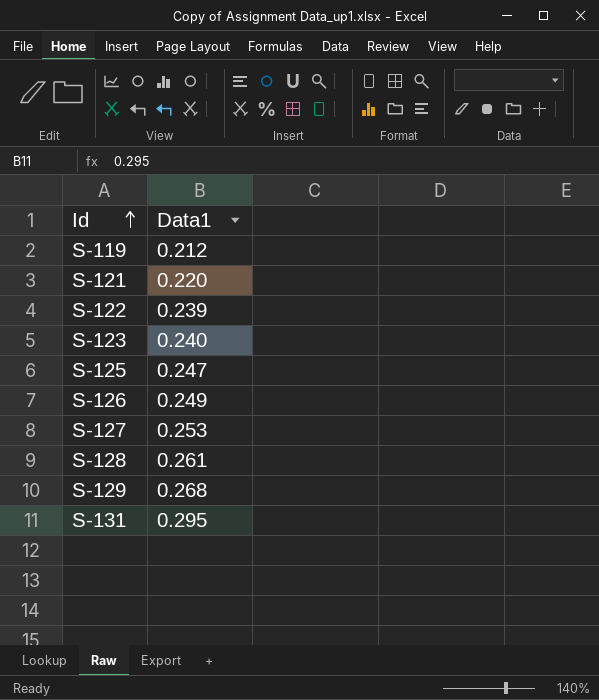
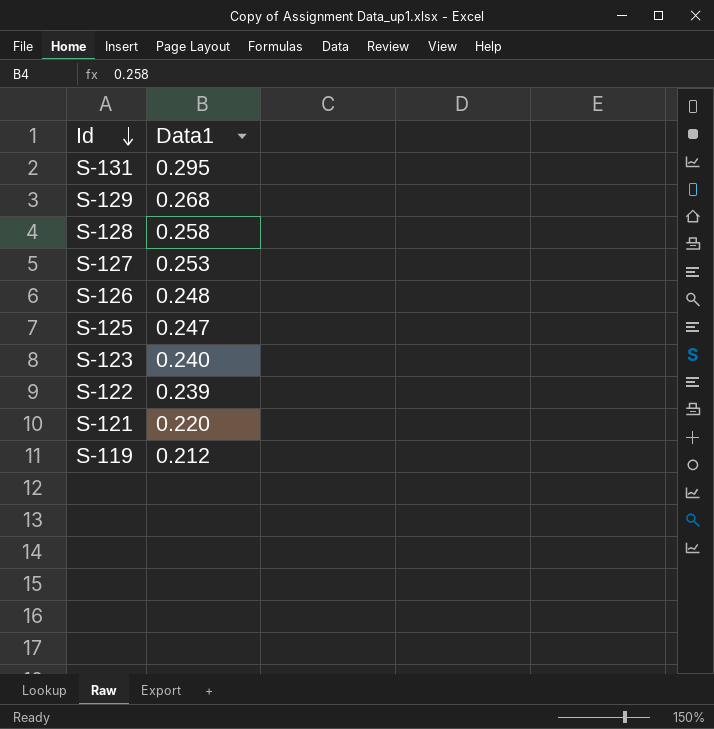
row order: Id ascending -> Id descending
S-128 | Data1: 0.261 -> 0.258
S-126 | Data1: 0.249 -> 0.248

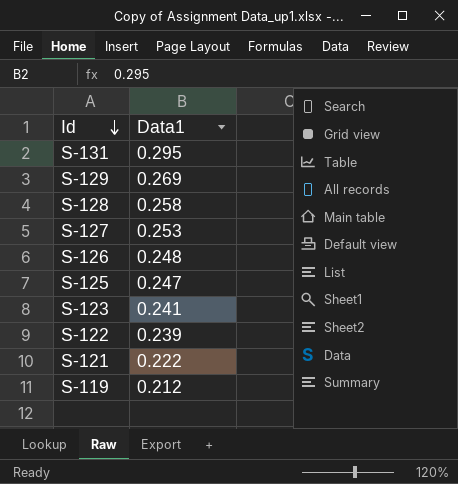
S-129 | Data1: 0.268 -> 0.269
S-123 | Data1: 0.240 -> 0.241
S-121 | Data1: 0.220 -> 0.222

